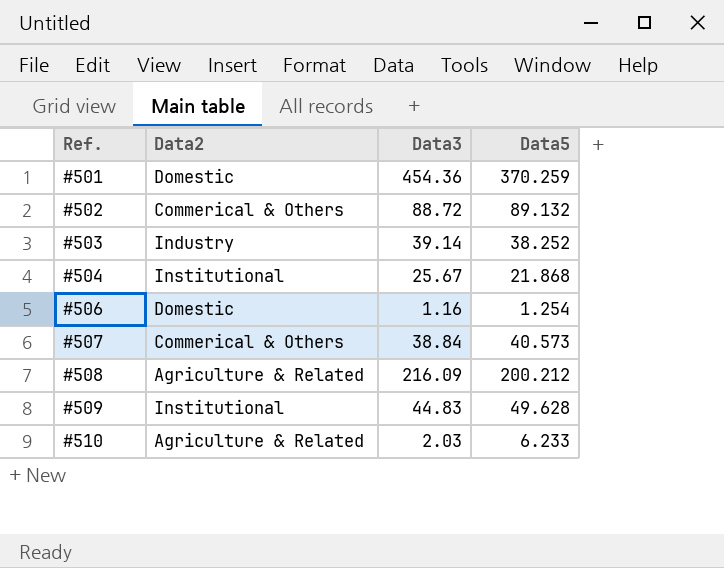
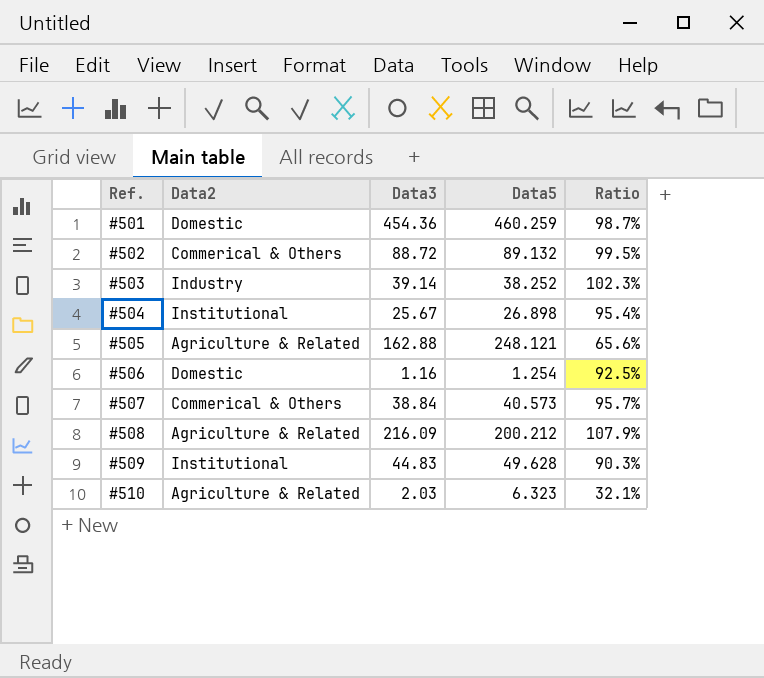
column Ratio | formula: none -> [Data3] / [Data5]
#501 | Data5: 370.259 -> 460.259
#504 | Data5: 21.868 -> 26.898
row #505: none -> Agriculture & Related | 162.88 | 248.121 | 65.6%
#510 | Data5: 6.233 -> 6.323

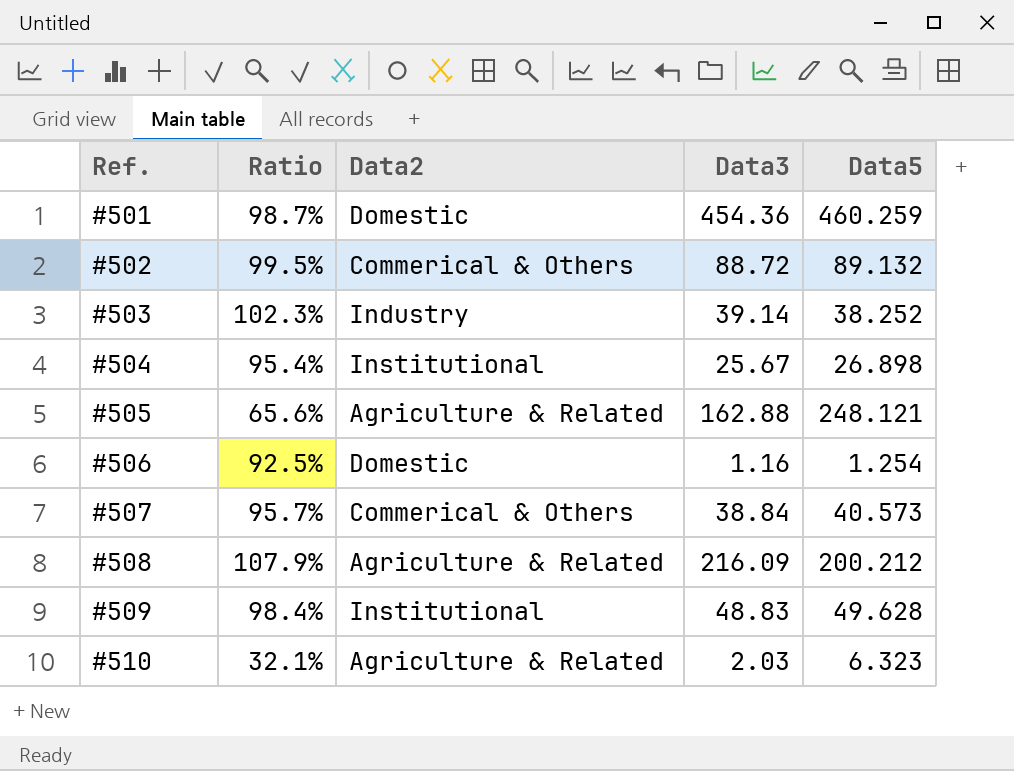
column Ratio | position: 5 -> 2
#509 | Ratio: 90.3% -> 98.4%
#509 | Data3: 44.83 -> 48.83

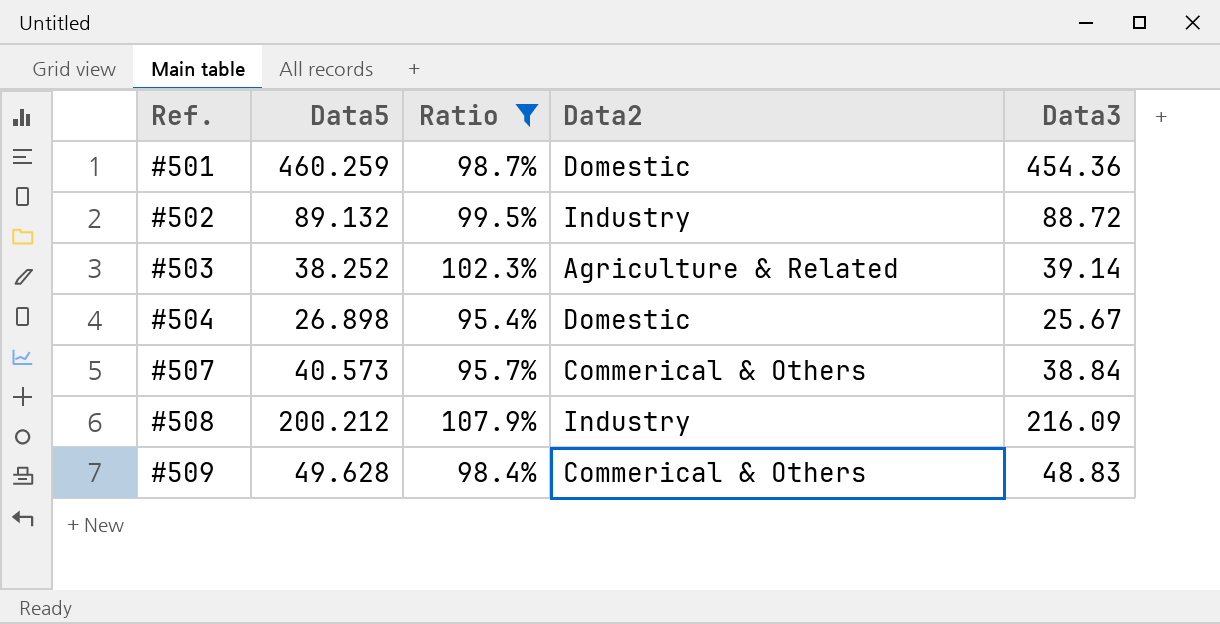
filter: none -> Ratio >= 95.4%
column Data5 | position: 5 -> 2
#502 | Data2: Commerical & Others -> Industry
#503 | Data2: Industry -> Agriculture & Related
#504 | Data2: Institutional -> Domestic
#508 | Data2: Agriculture & Related -> Industry
#509 | Data2: Institutional -> Commerical & Others

